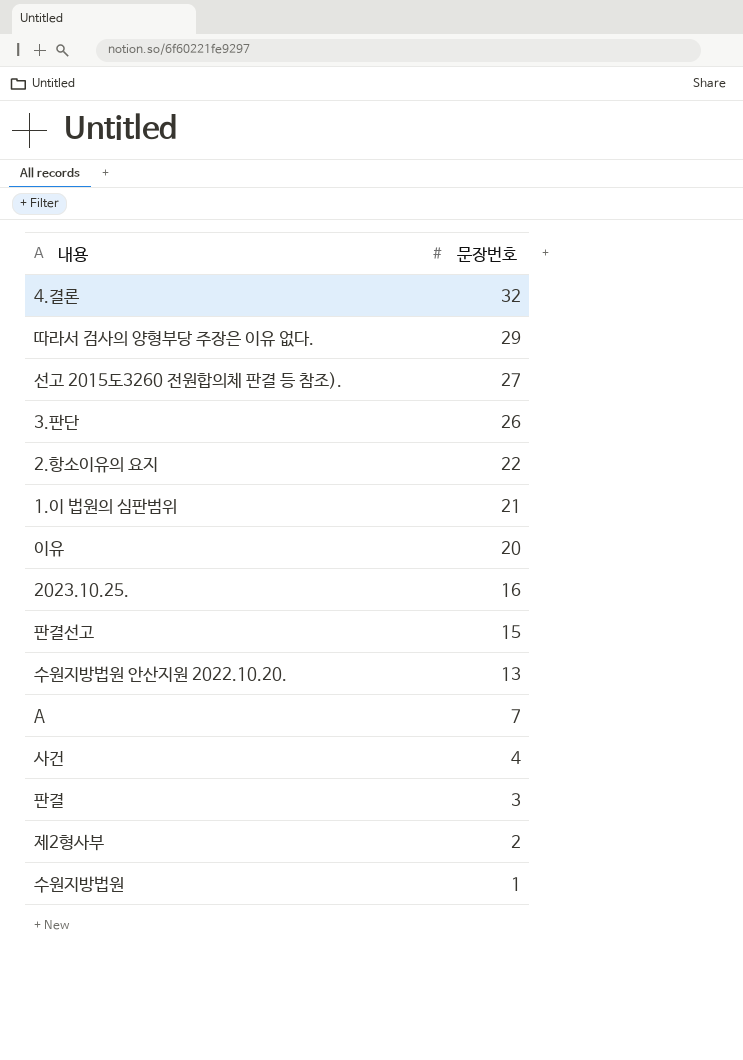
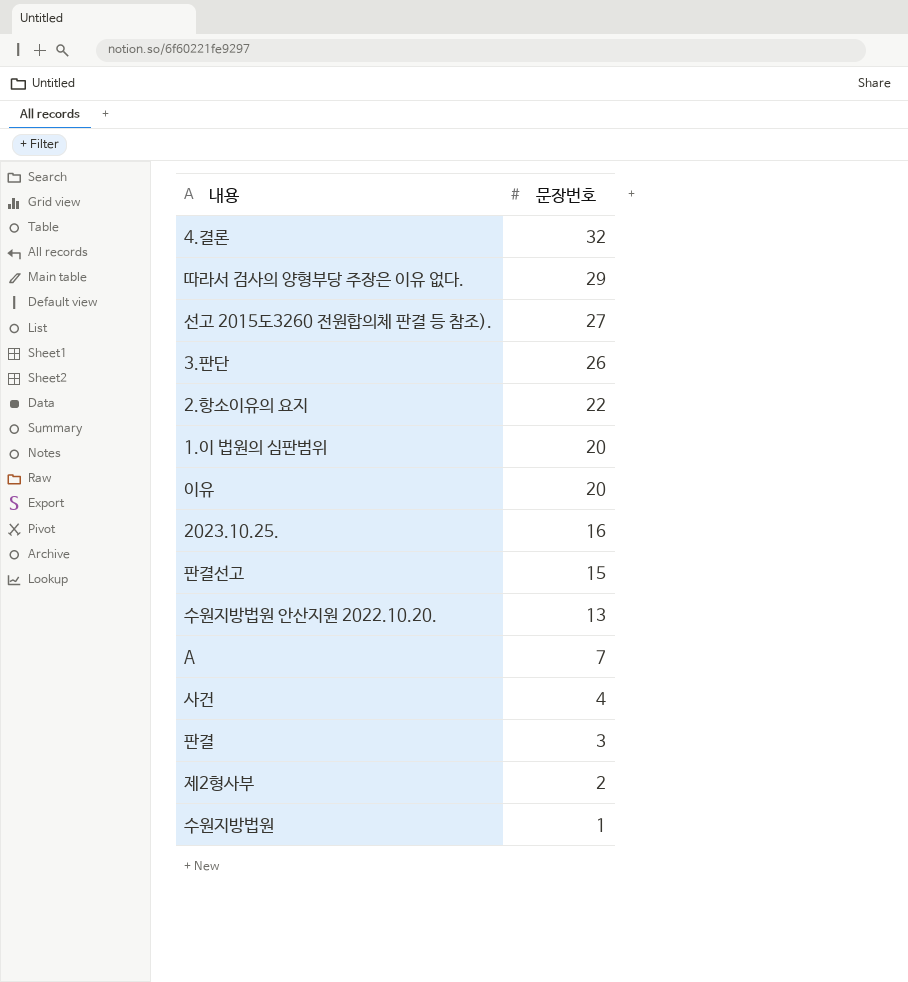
1.이 법원의 심판범위 | 문장번호: 21 -> 20

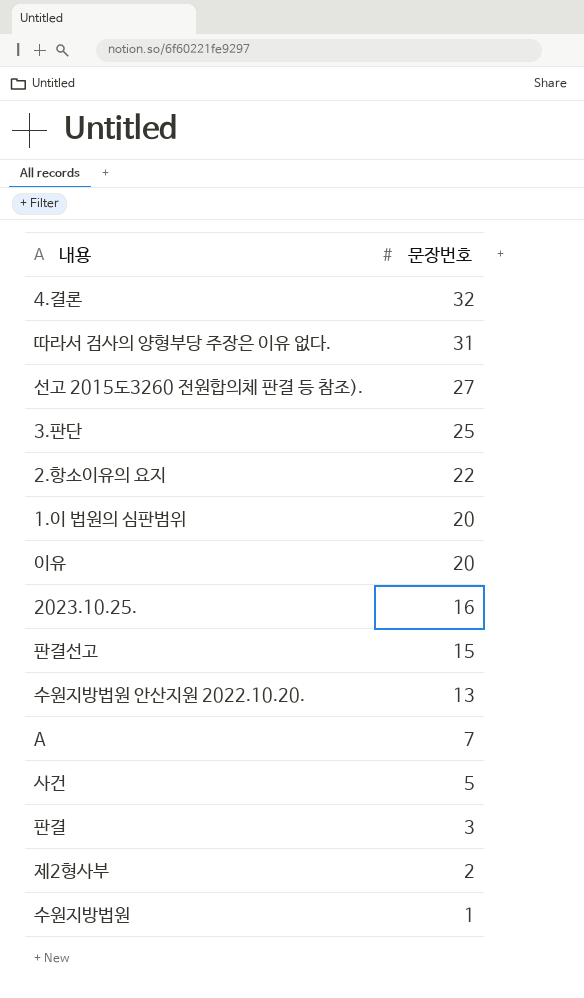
따라서 검사의 양형부당 주장은 이유 없다. | 문장번호: 29 -> 31
3.판단 | 문장번호: 26 -> 25
사건 | 문장번호: 4 -> 5

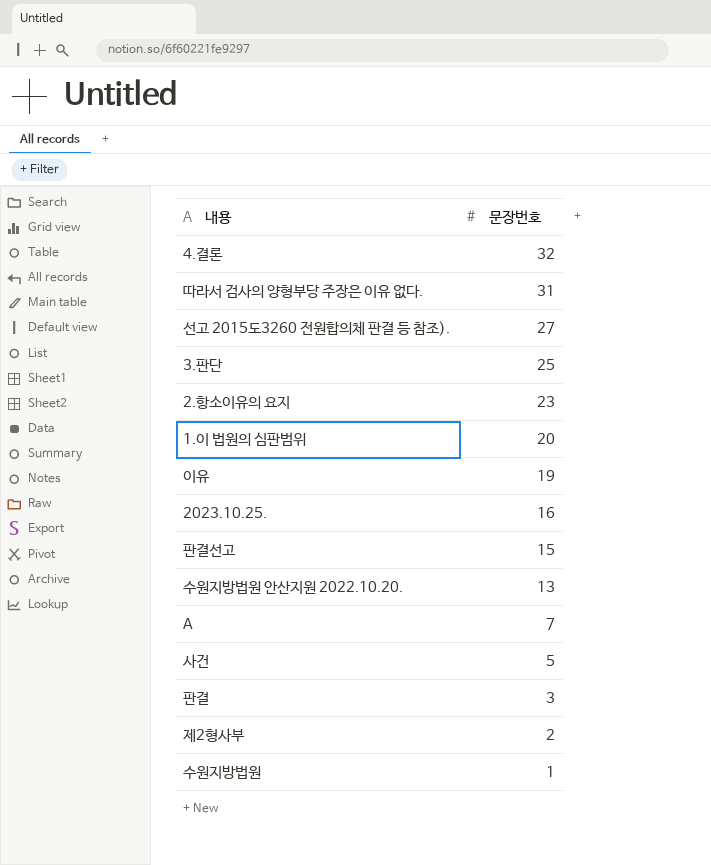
2.항소이유의 요지 | 문장번호: 22 -> 23
이유 | 문장번호: 20 -> 19

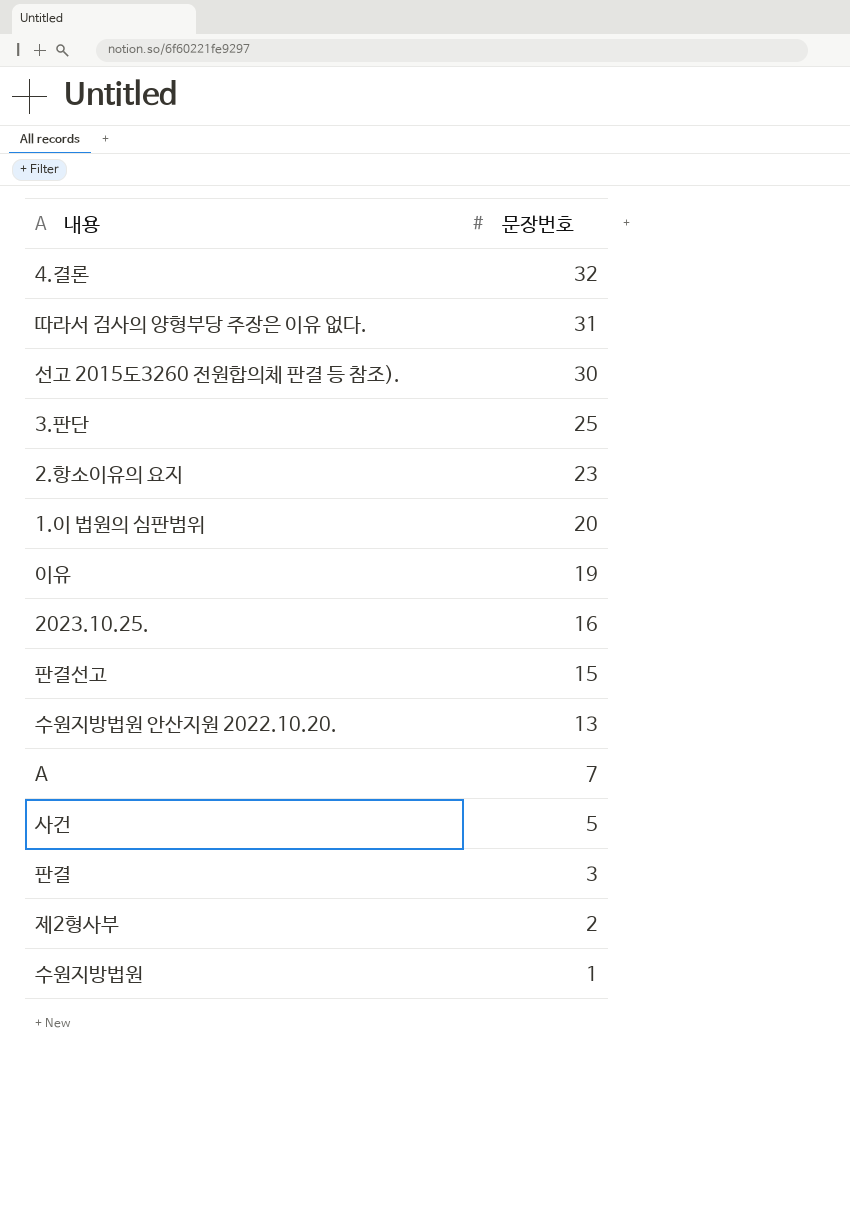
선고 2015도3260 전원합의체 판결 등 참조). | 문장번호: 27 -> 30

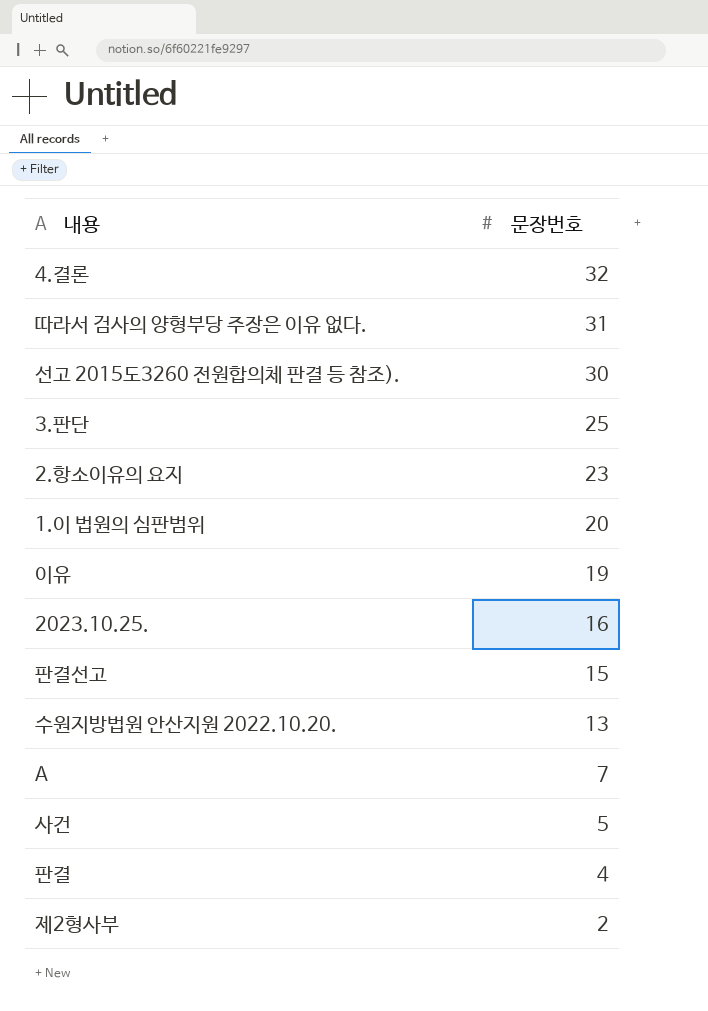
row 수원지방법원: 1 -> none
판결 | 문장번호: 3 -> 4

